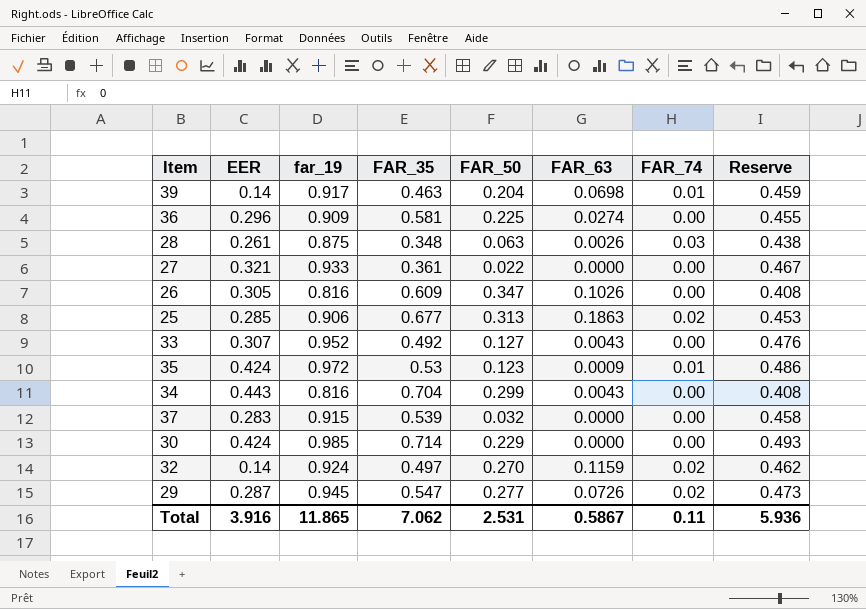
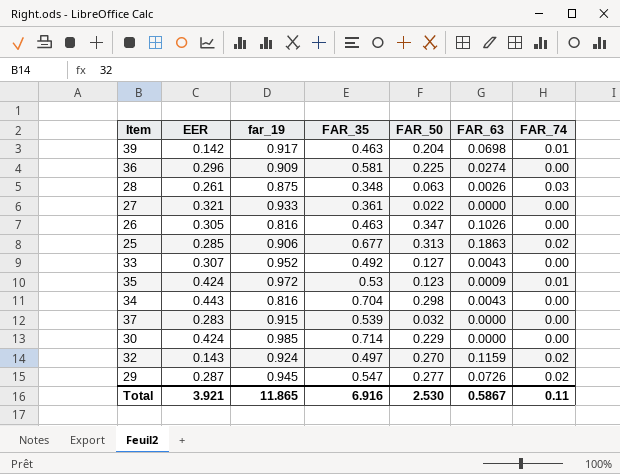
column Reserve | formula: [far_19] * 0.5 -> none
39 | EER: 0.14 -> 0.142
26 | FAR_35: 0.609 -> 0.463
34 | FAR_50: 0.299 -> 0.298
32 | EER: 0.14 -> 0.143
Total | EER: 3.916 -> 3.921
Total | FAR_35: 7.062 -> 6.916
Total | FAR_50: 2.531 -> 2.530

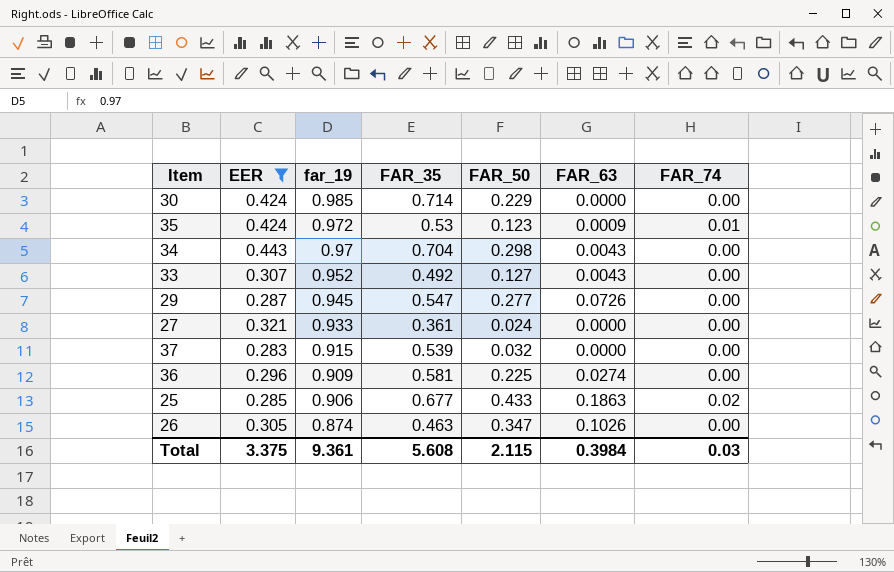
filter: none -> EER >= 0.283
row order: none -> far_19 descending
34 | far_19: 0.816 -> 0.97
29 | FAR_74: 0.02 -> 0.00
27 | FAR_50: 0.022 -> 0.024
25 | FAR_50: 0.313 -> 0.433
26 | far_19: 0.816 -> 0.874
Total | EER: 3.921 -> 3.375
Total | far_19: 11.865 -> 9.361
Total | FAR_35: 6.916 -> 5.608
Total | FAR_50: 2.530 -> 2.115
Total | FAR_63: 0.5867 -> 0.3984
Total | FAR_74: 0.11 -> 0.03

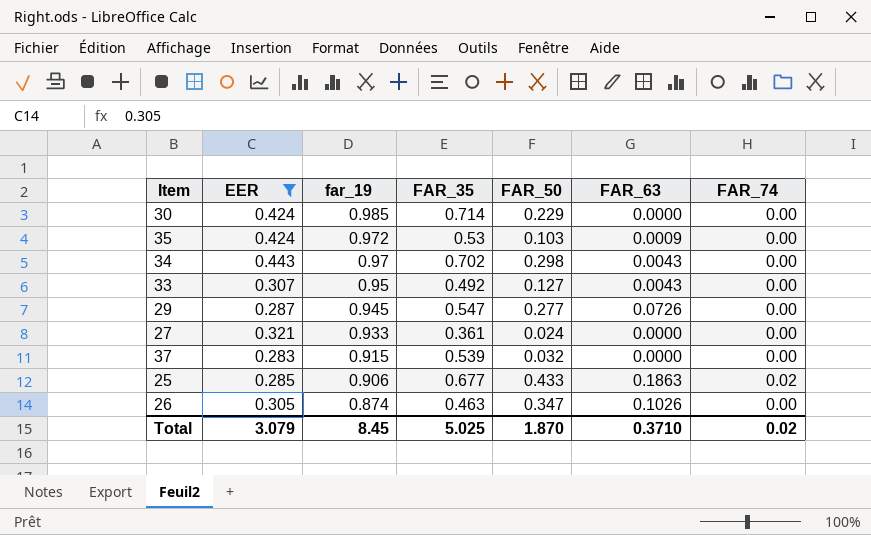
row 36: 0.296 | 0.909 | 0.581 | 0.225 | 0.0274 | 0.00 -> none
35 | FAR_50: 0.123 -> 0.103
35 | FAR_74: 0.01 -> 0.00
34 | FAR_35: 0.704 -> 0.702
33 | far_19: 0.952 -> 0.95
Total | EER: 3.375 -> 3.079
Total | far_19: 9.361 -> 8.45
Total | FAR_35: 5.608 -> 5.025
Total | FAR_50: 2.115 -> 1.870
Total | FAR_63: 0.3984 -> 0.3710
Total | FAR_74: 0.03 -> 0.02

